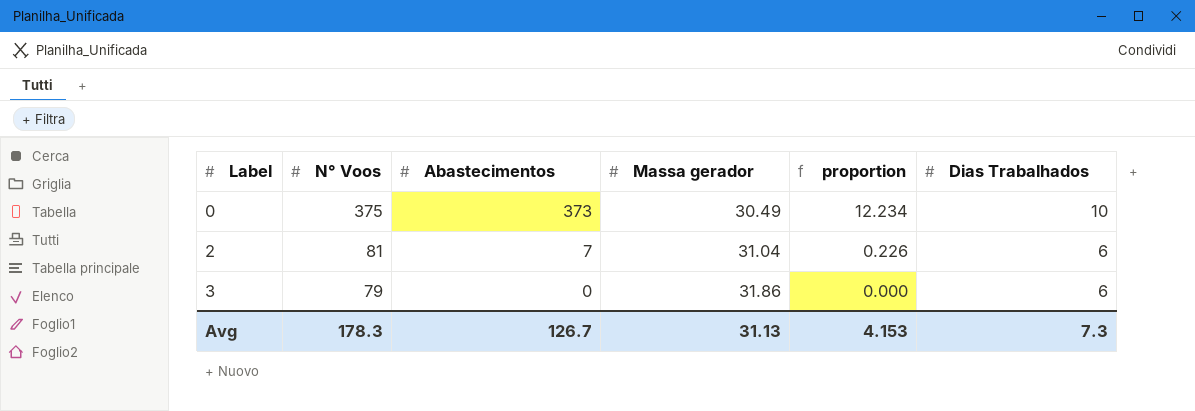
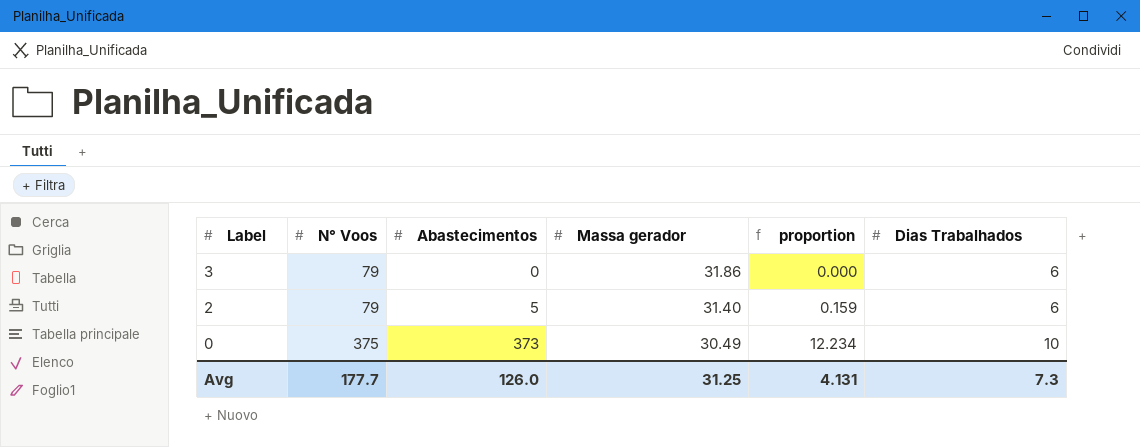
row order: Label ascending -> Label descending
2 | N° Voos: 81 -> 79
2 | Abastecimentos: 7 -> 5
2 | Massa gerador: 31.04 -> 31.40
2 | proportion: 0.226 -> 0.159
Avg | N° Voos: 178.3 -> 177.7
Avg | Abastecimentos: 126.7 -> 126.0
Avg | Massa gerador: 31.13 -> 31.25
Avg | proportion: 4.153 -> 4.131

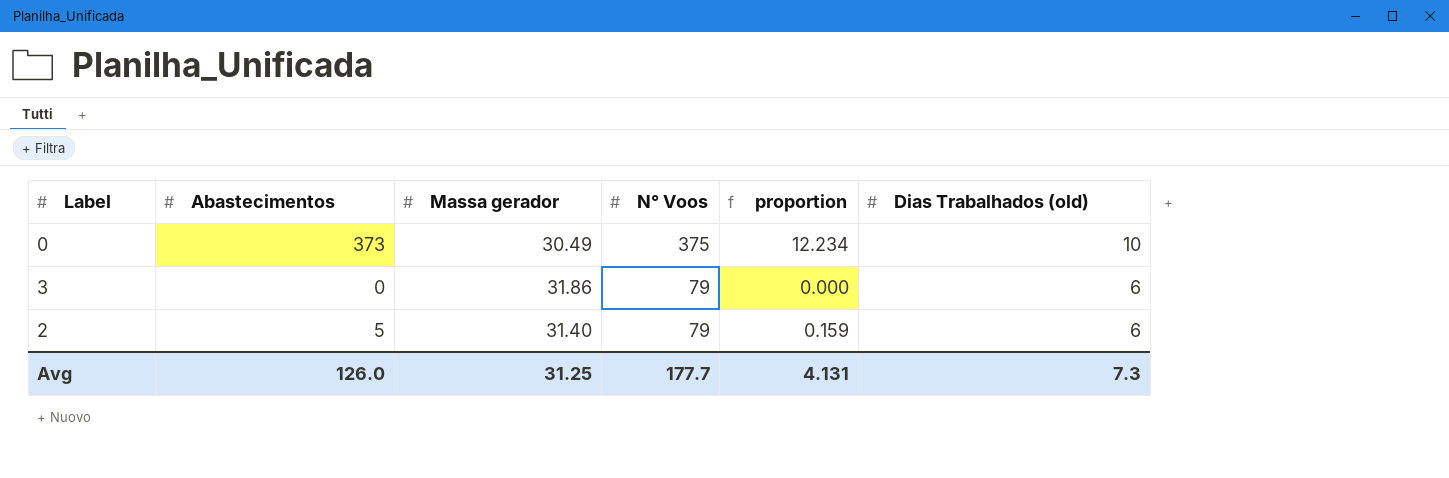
row order: Label descending -> N° Voos descending
column N° Voos | position: 2 -> 4
column name: Dias Trabalhados -> Dias Trabalhados (old)

